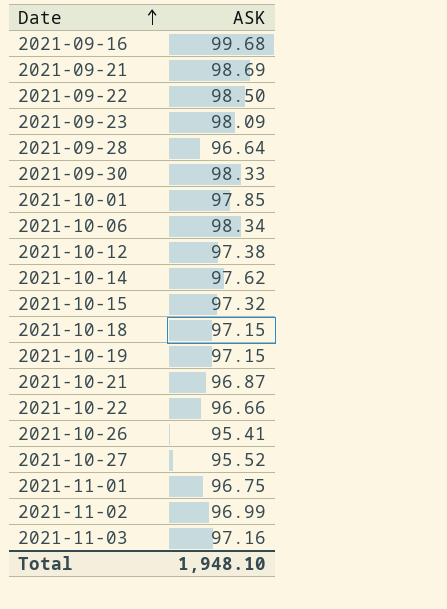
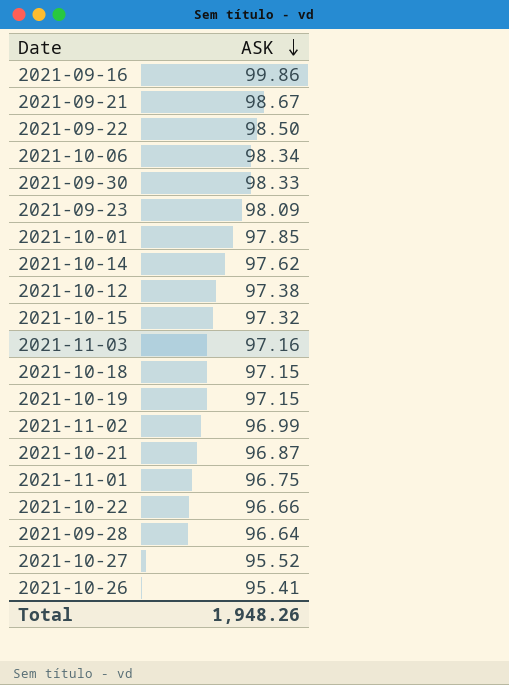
row order: Date ascending -> ASK descending
2021-09-16 | ASK: 99.68 -> 99.86
2021-09-21 | ASK: 98.69 -> 98.67
Total | ASK: 1,948.10 -> 1,948.26

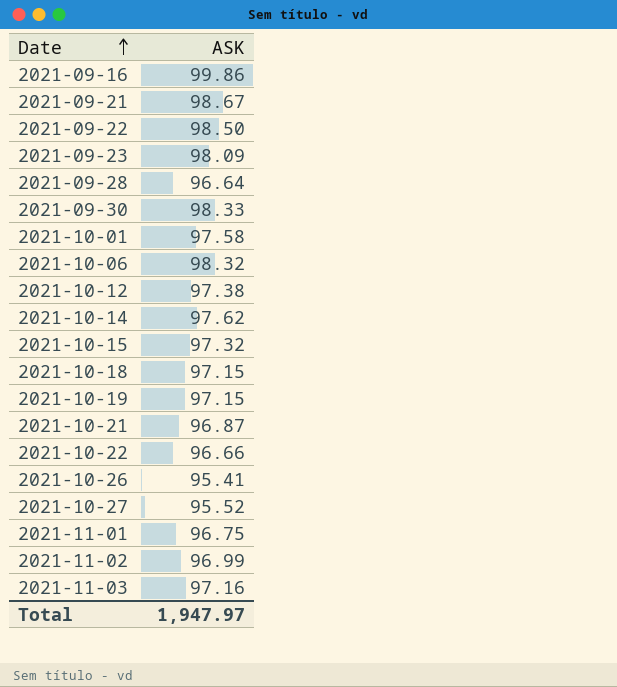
row order: ASK descending -> Date ascending
2021-10-01 | ASK: 97.85 -> 97.58
2021-10-06 | ASK: 98.34 -> 98.32
Total | ASK: 1,948.26 -> 1,947.97

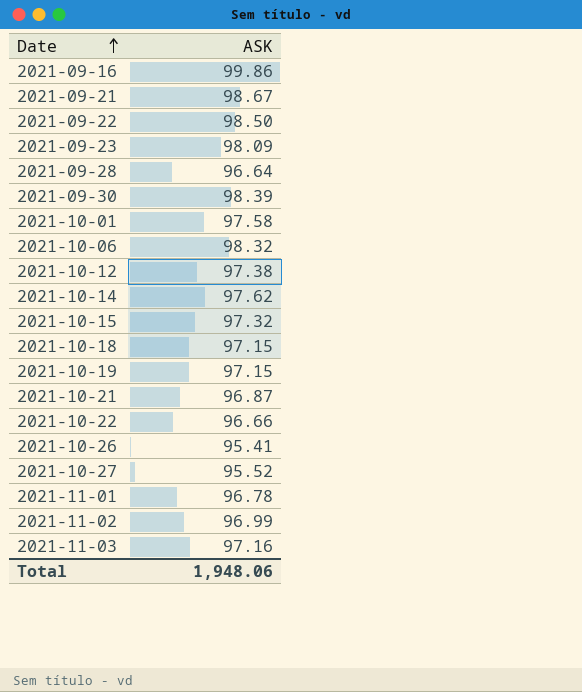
2021-09-30 | ASK: 98.33 -> 98.39
2021-11-01 | ASK: 96.75 -> 96.78
Total | ASK: 1,947.97 -> 1,948.06

